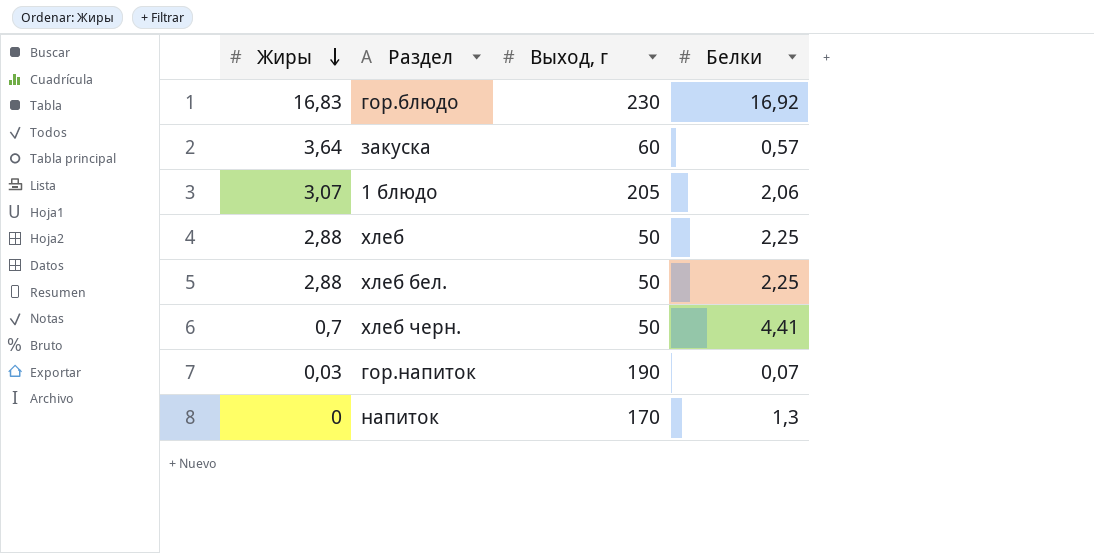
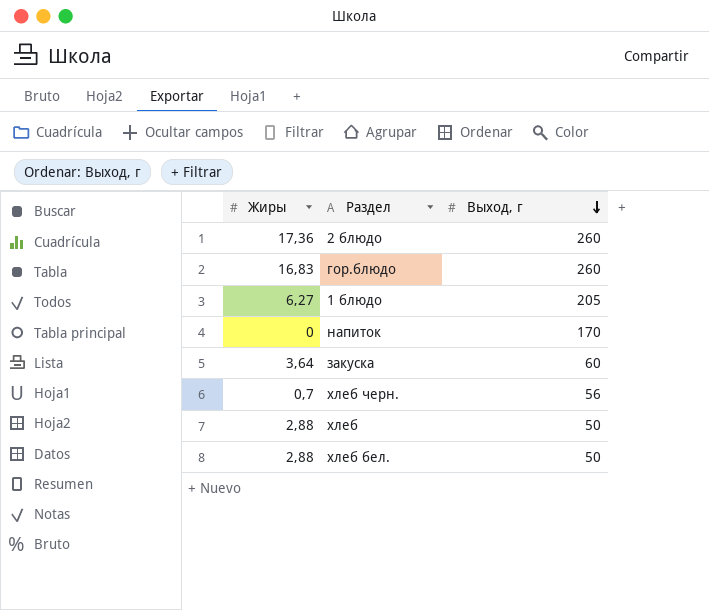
row order: Жиры descending -> Выход, г descending
column Белки | position: 4 -> none
row гор.напиток: 0,03 | 190 | 0,07 -> none
row 2 блюдо: none -> 17,36 | 260
гор.блюдо | Выход, г: 230 -> 260
1 блюдо | Жиры: 3,07 -> 6,27
хлеб черн. | Выход, г: 50 -> 56

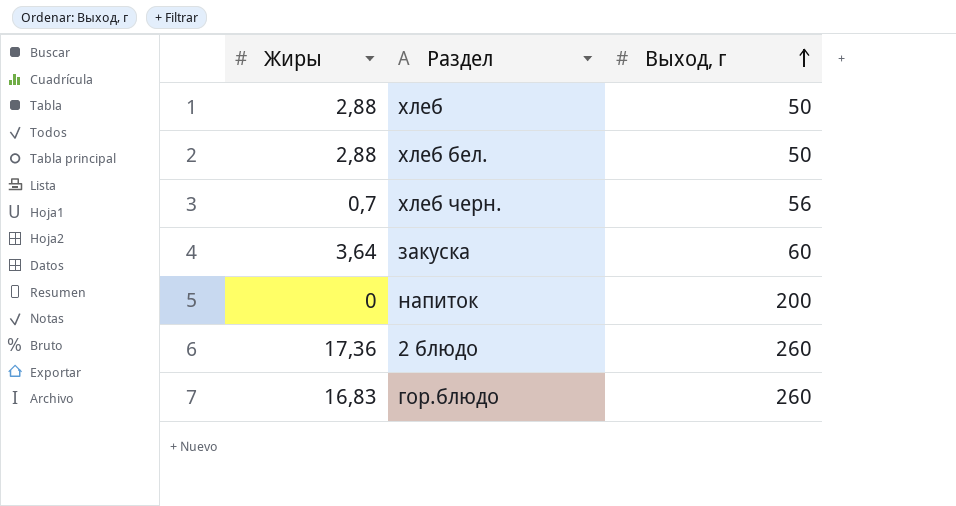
row order: Выход, г descending -> Выход, г ascending
row 1 блюдо: 6,27 | 205 -> none
напиток | Выход, г: 170 -> 200

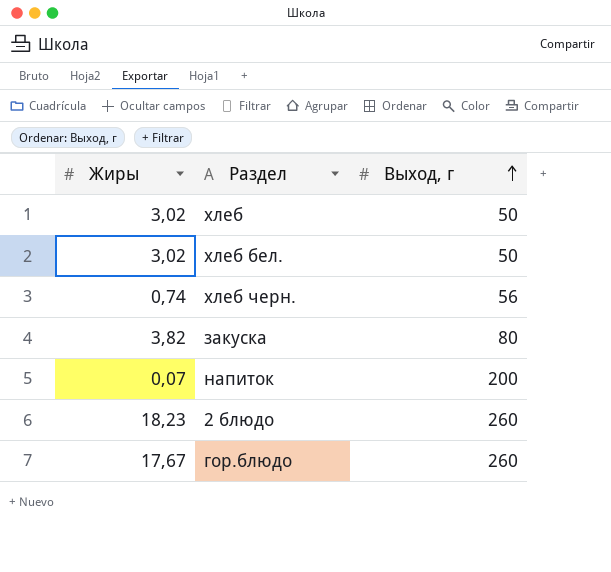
хлеб | Жиры: 2,88 -> 3,02
хлеб бел. | Жиры: 2,88 -> 3,02
хлеб черн. | Жиры: 0,7 -> 0,74
закуска | Жиры: 3,64 -> 3,82
закуска | Выход, г: 60 -> 80
напиток | Жиры: 0 -> 0,07
2 блюдо | Жиры: 17,36 -> 18,23
гор.блюдо | Жиры: 16,83 -> 17,67

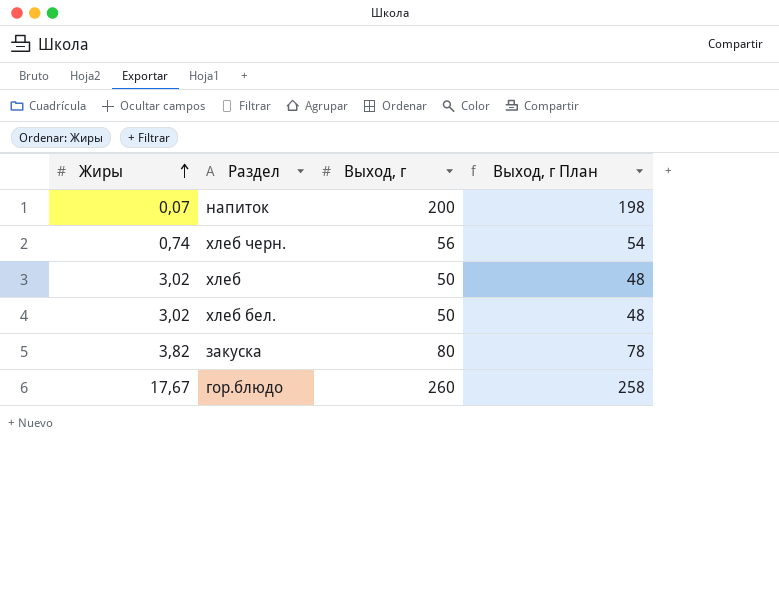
row order: Выход, г ascending -> Жиры ascending
column Выход, г План | formula: none -> [Выход, г] - 2
row 2 блюдо: 18,23 | 260 -> none

